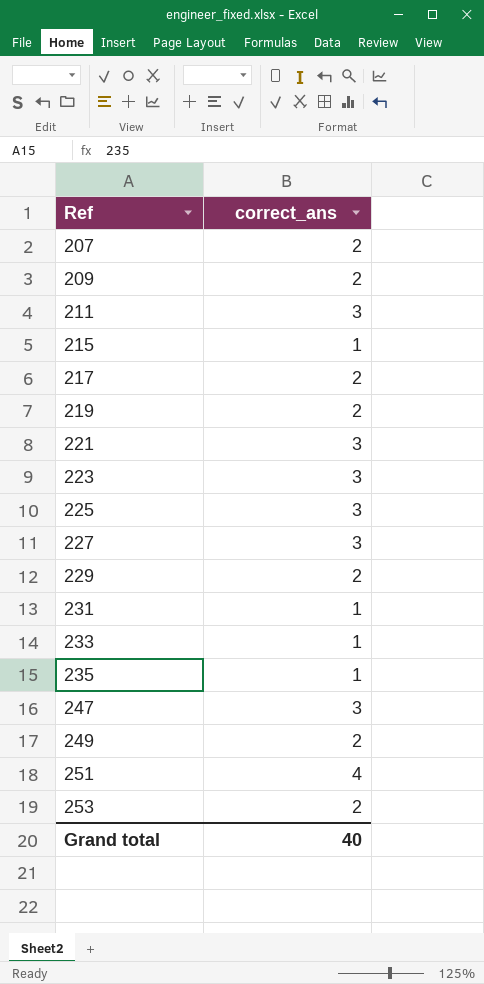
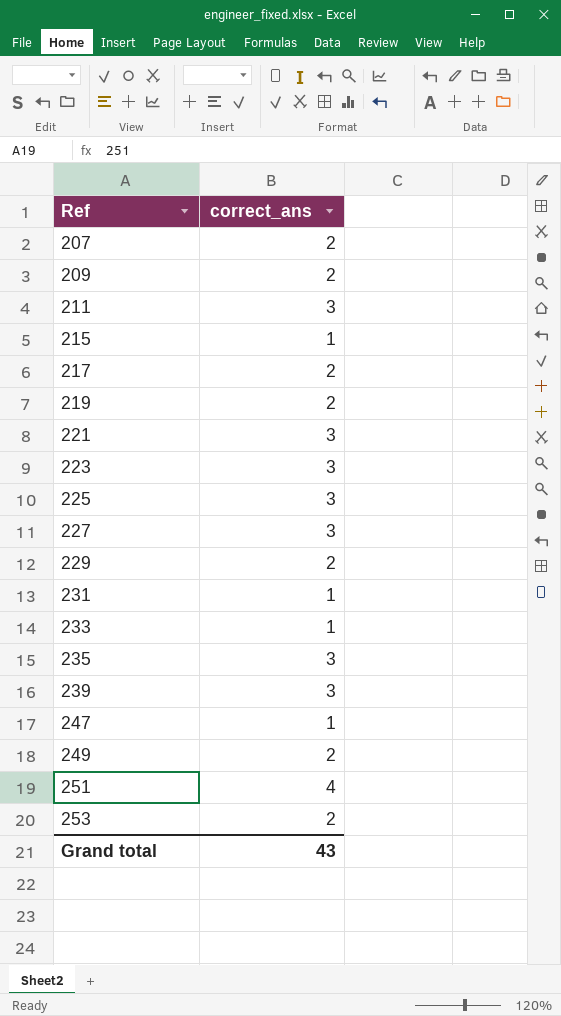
235 | correct_ans: 1 -> 3
row 239: none -> 3
247 | correct_ans: 3 -> 1
Grand total | correct_ans: 40 -> 43

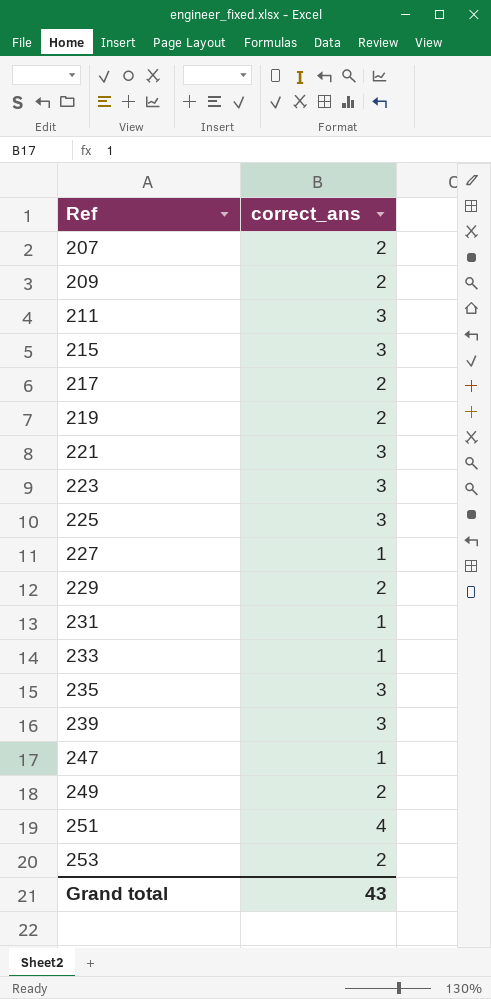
215 | correct_ans: 1 -> 3
227 | correct_ans: 3 -> 1

